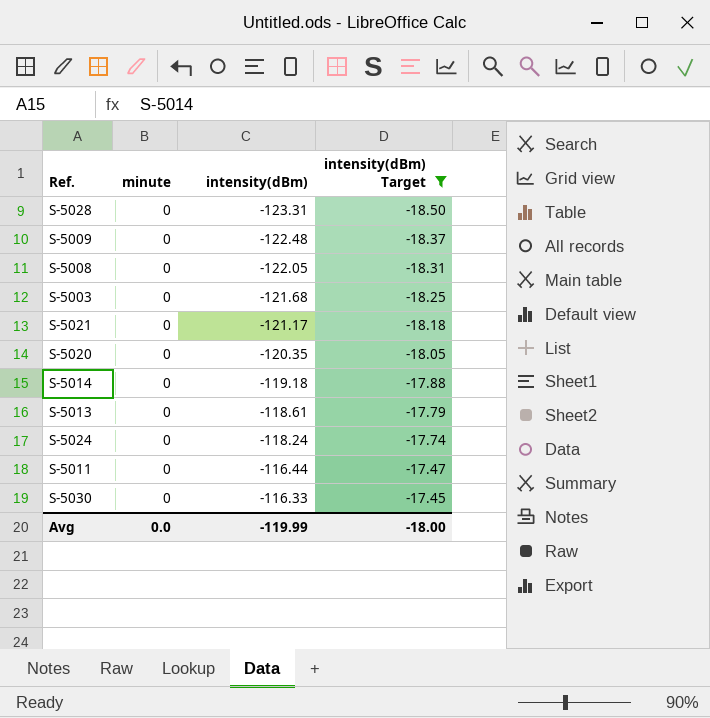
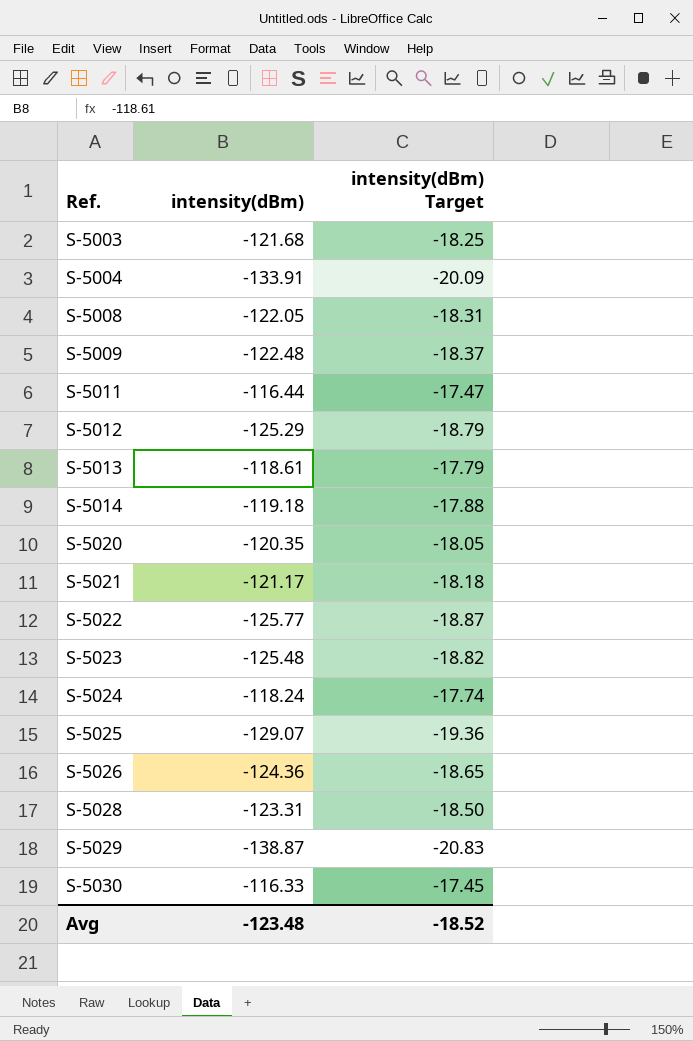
filter: intensity(dBm) Target >= -18.50 -> none
row order: intensity(dBm) ascending -> Ref. ascending
column minute | position: 2 -> none
Avg | intensity(dBm): -119.99 -> -123.48
Avg | intensity(dBm) Target: -18.00 -> -18.52

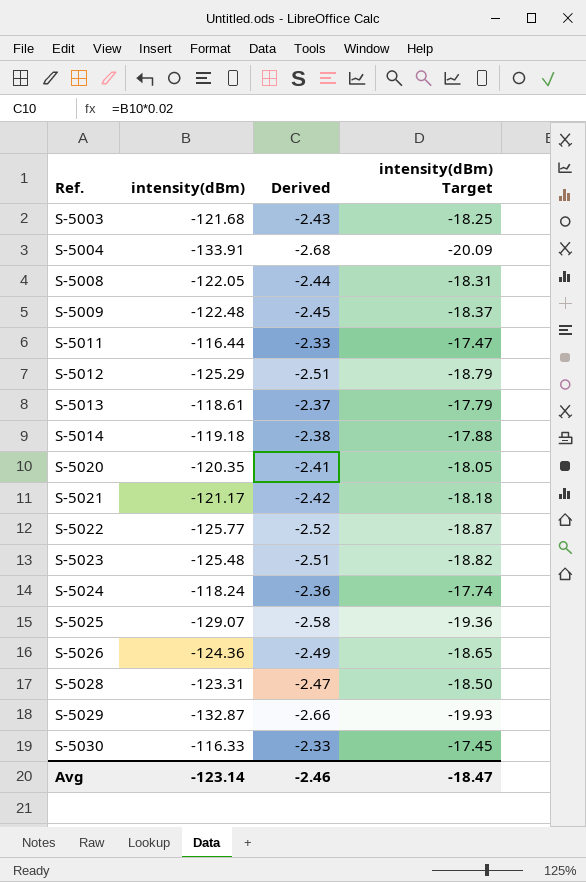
column Derived | formula: none -> [intensity(dBm)] * 0.02
S-5029 | intensity(dBm): -138.87 -> -132.87
S-5029 | intensity(dBm) Target: -20.83 -> -19.93
Avg | intensity(dBm): -123.48 -> -123.14
Avg | intensity(dBm) Target: -18.52 -> -18.47

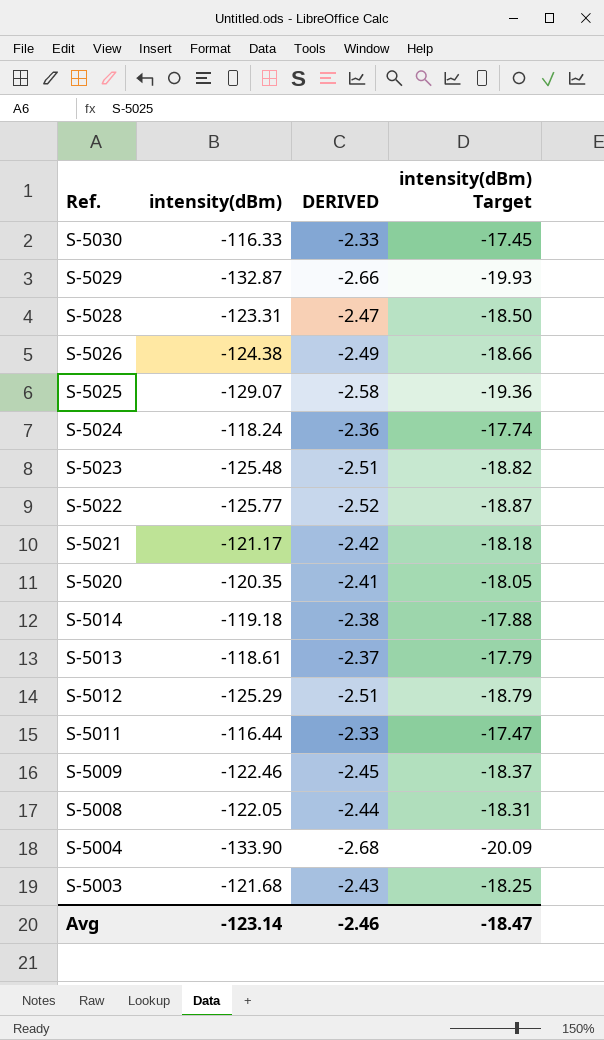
row order: Ref. ascending -> Ref. descending
column name: Derived -> DERIVED
S-5026 | intensity(dBm): -124.36 -> -124.38
S-5026 | intensity(dBm) Target: -18.65 -> -18.66
S-5009 | intensity(dBm): -122.48 -> -122.46
S-5004 | intensity(dBm): -133.91 -> -133.90

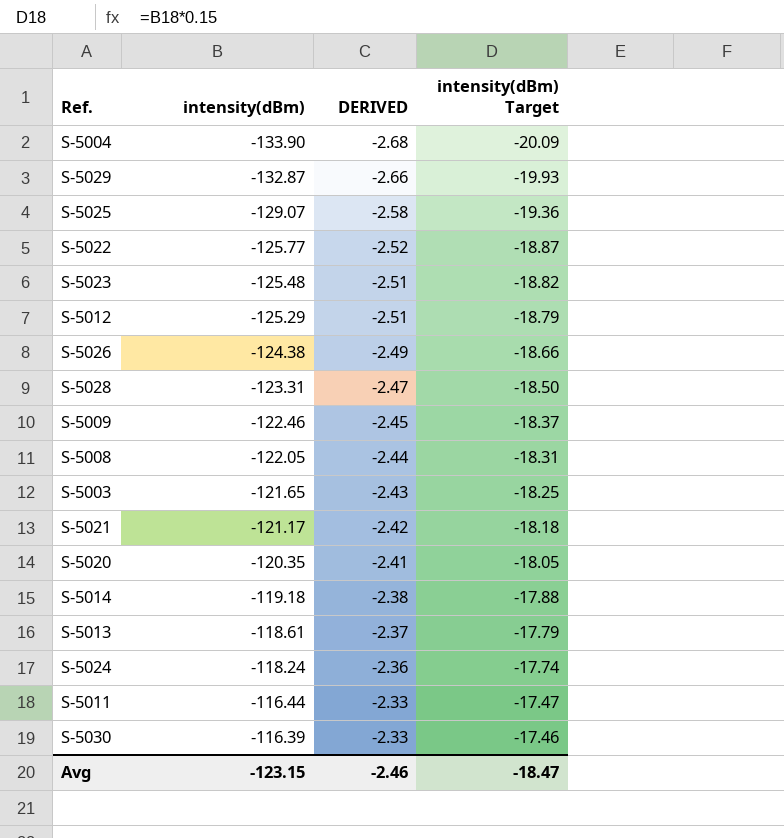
row order: Ref. descending -> intensity(dBm) ascending
S-5003 | intensity(dBm): -121.68 -> -121.65
S-5030 | intensity(dBm): -116.33 -> -116.39
S-5030 | intensity(dBm) Target: -17.45 -> -17.46
Avg | intensity(dBm): -123.14 -> -123.15

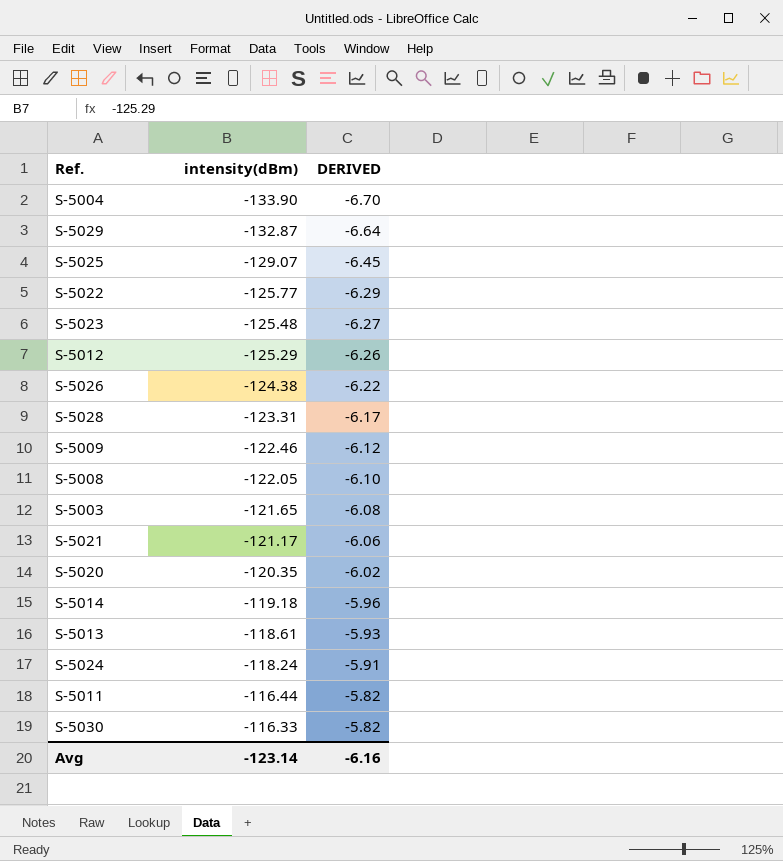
column intensity(dBm) Target | formula: [intensity(dBm)] * 0.15 -> none
column DERIVED | formula: [intensity(dBm)] * 0.02 -> [intensity(dBm)] * 0.05
S-5030 | intensity(dBm): -116.39 -> -116.33
Avg | intensity(dBm): -123.15 -> -123.14
Avg | DERIVED: -2.46 -> -6.16

